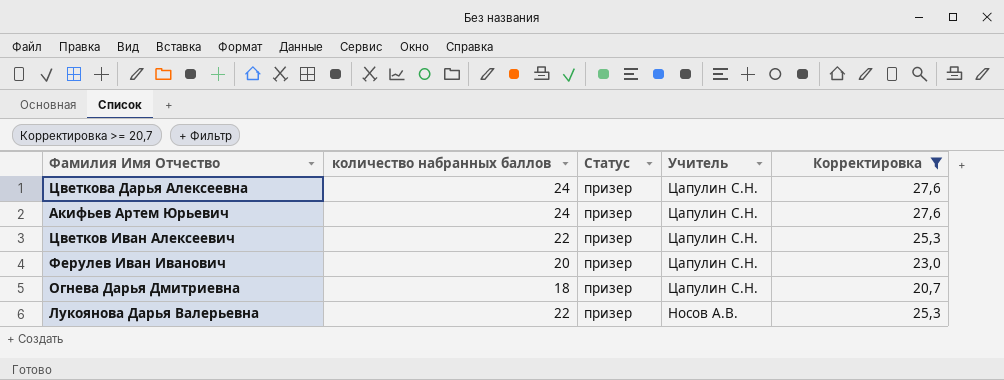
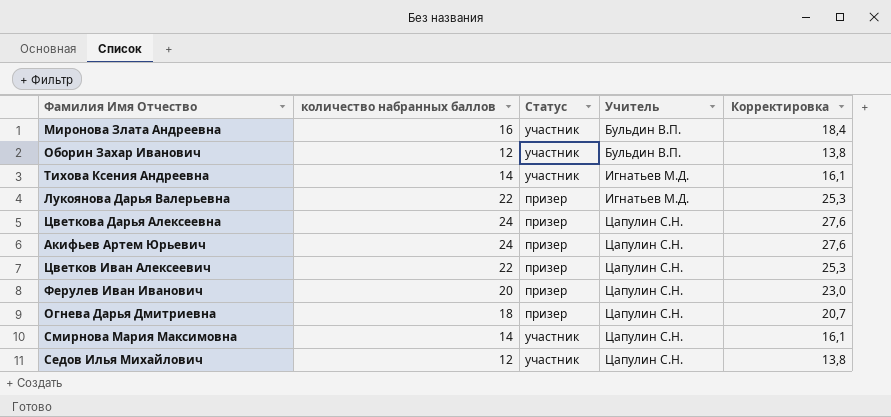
filter: Корректировка >= 20,7 -> none
row order: Учитель descending -> Учитель ascending
Лукоянова Дарья Валерьевна | Учитель: Носов А.В. -> Игнатьев М.Д.

